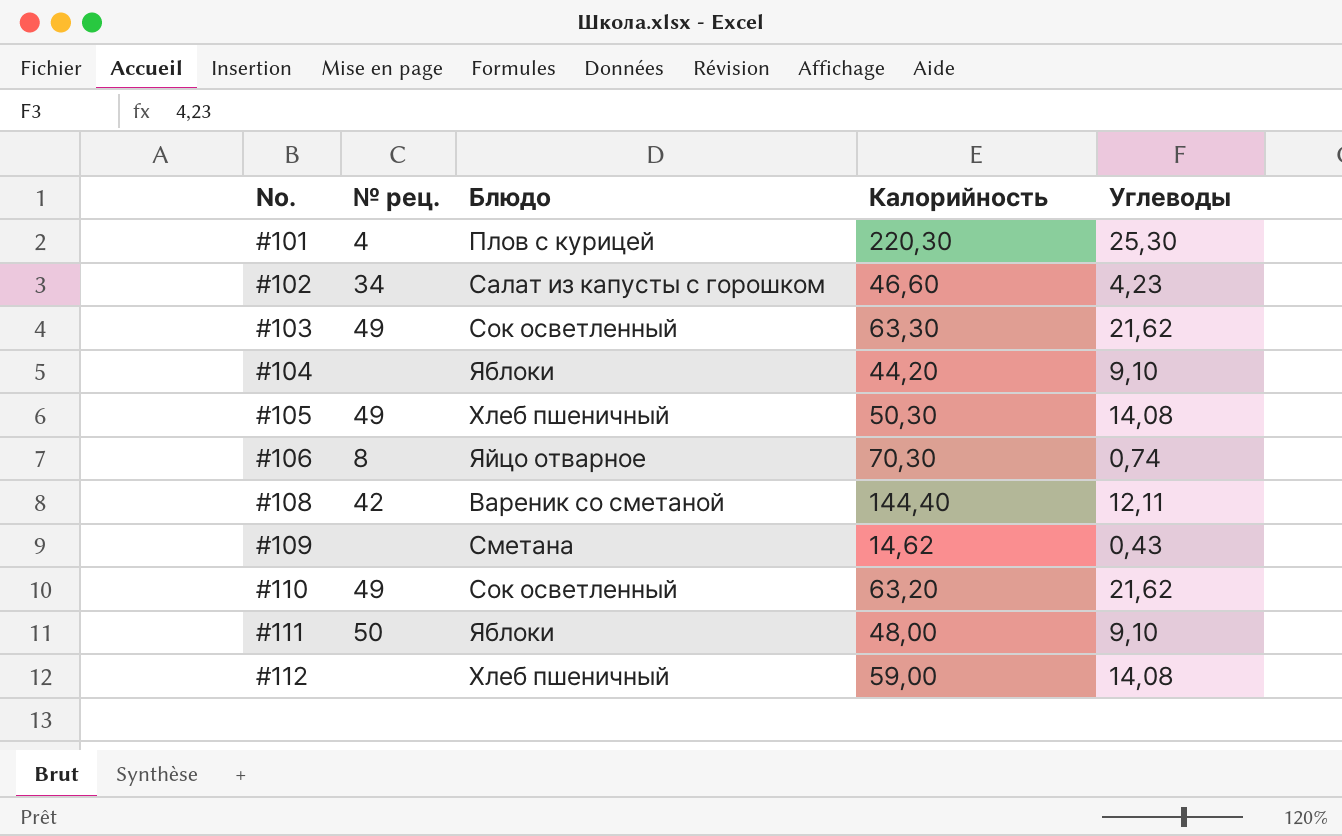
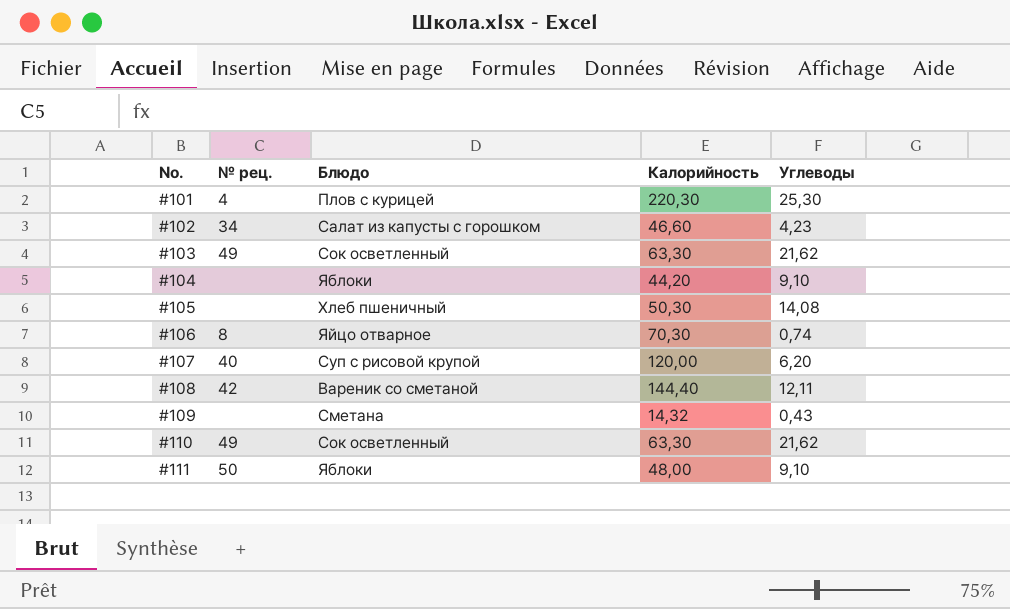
row #112: none | Хлеб пшеничный | 59,00 | 14,08 -> none
#105 | № рец.: 49 -> none
row #107: none -> 40 | Суп с рисовой крупой | 120,00 | 6,20
#109 | Калорийность: 14,62 -> 14,32
#110 | Калорийность: 63,20 -> 63,30

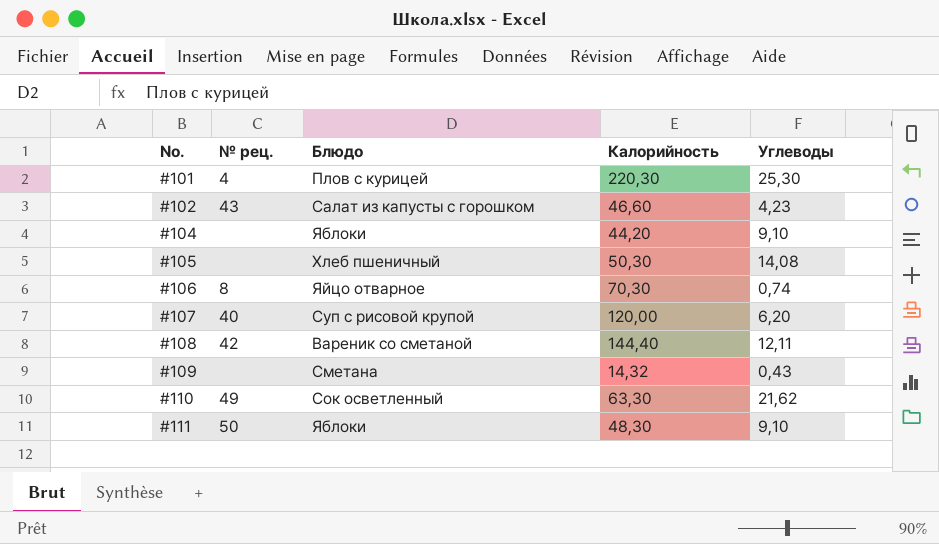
row #103: 49 | Сок осветленный | 63,30 | 21,62 -> none
#102 | № рец.: 34 -> 43
#111 | Калорийность: 48,00 -> 48,30

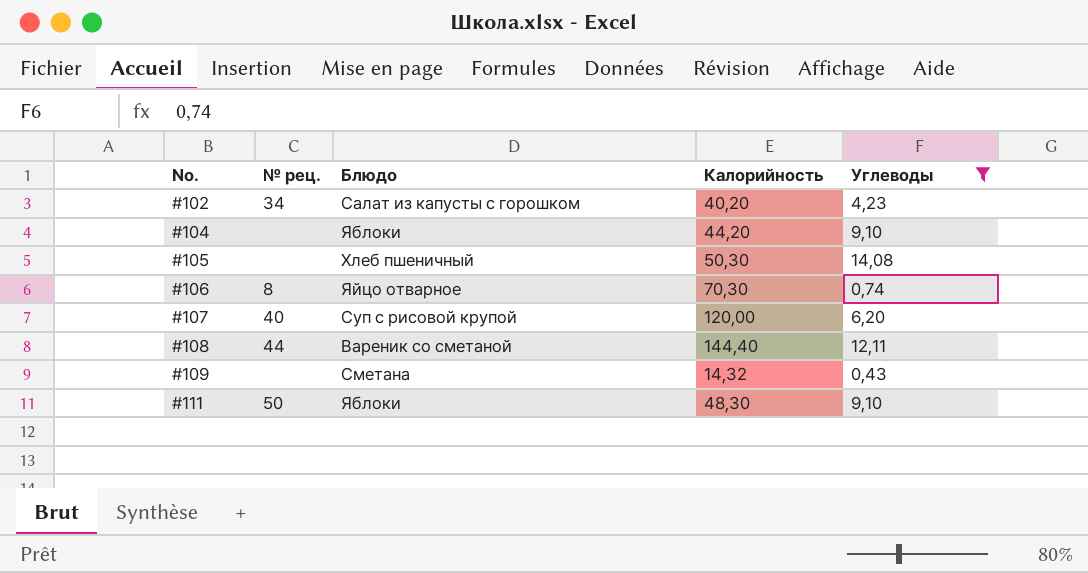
filter: none -> Углеводы <= 14,08
#102 | № рец.: 43 -> 34
#102 | Калорийность: 46,60 -> 40,20
#108 | № рец.: 42 -> 44

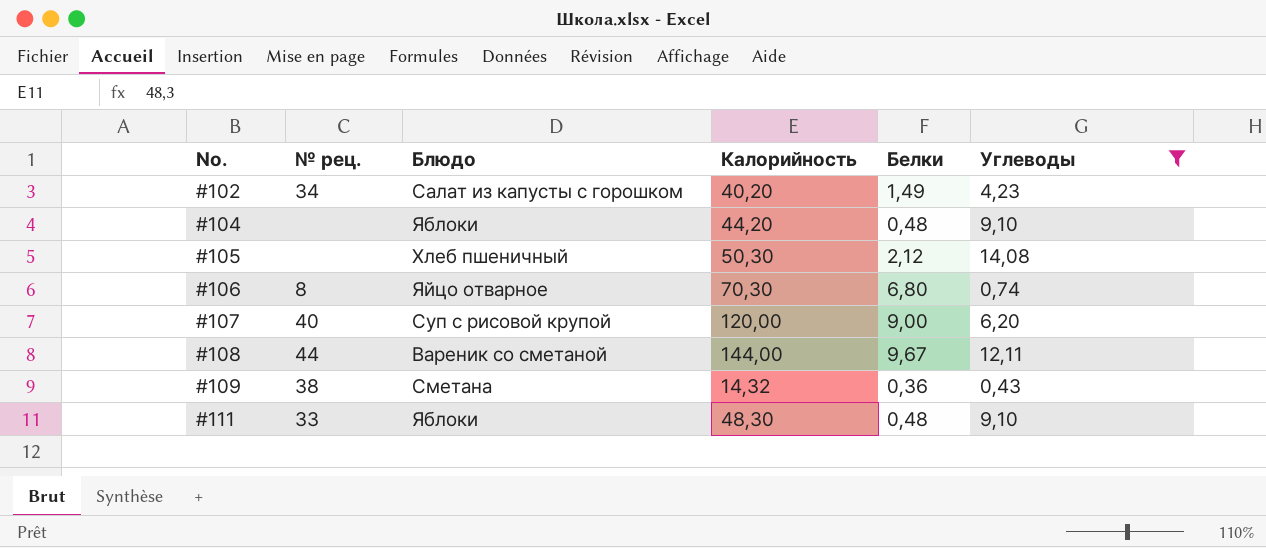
column Белки | position: none -> 5
#108 | Калорийность: 144,40 -> 144,00
#109 | № рец.: none -> 38
#111 | № рец.: 50 -> 33

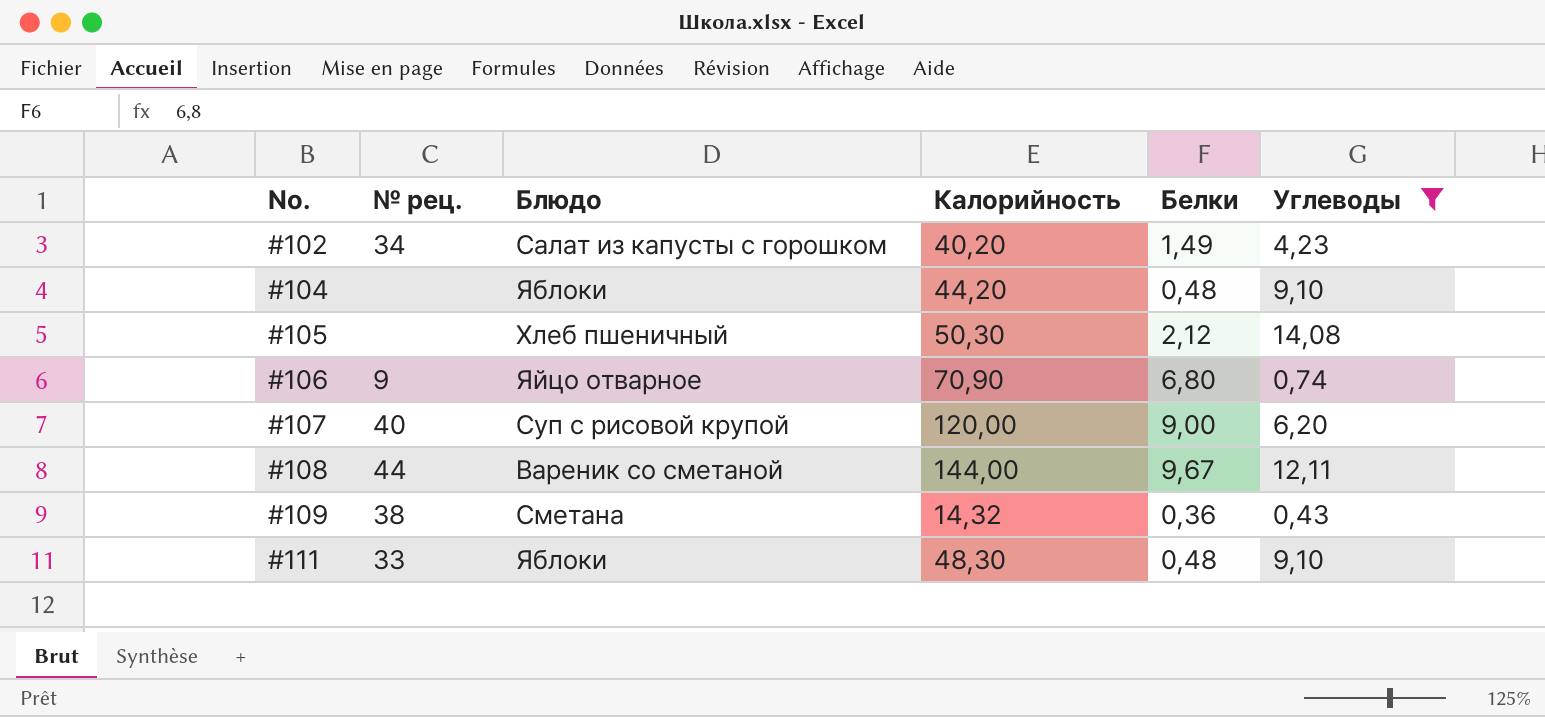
#106 | № рец.: 8 -> 9
#106 | Калорийность: 70,30 -> 70,90

